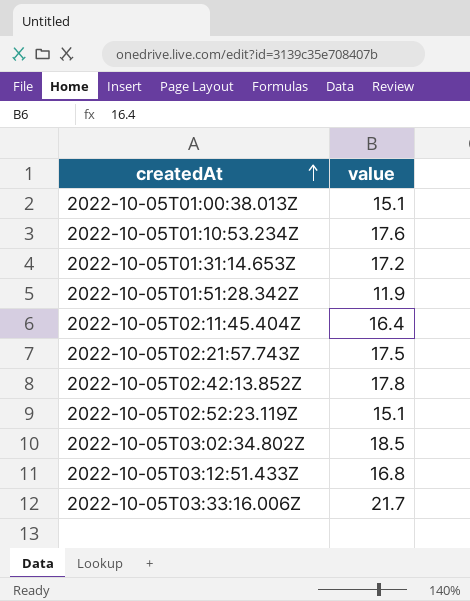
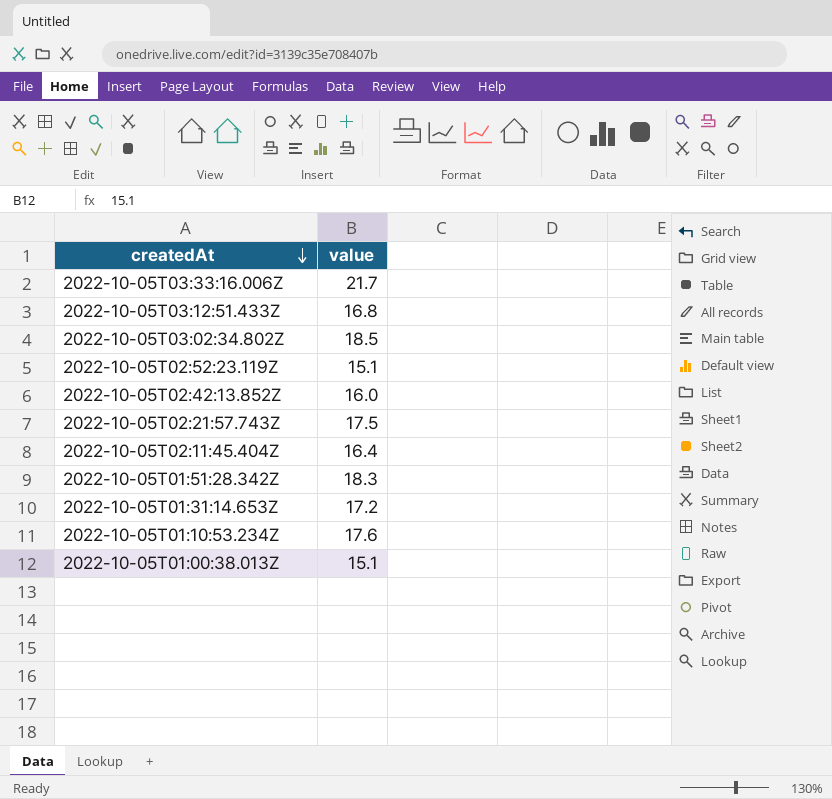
row order: createdAt ascending -> createdAt descending
2022-10-05T02:42:13.852Z | value: 17.8 -> 16.0
2022-10-05T01:51:28.342Z | value: 11.9 -> 18.3

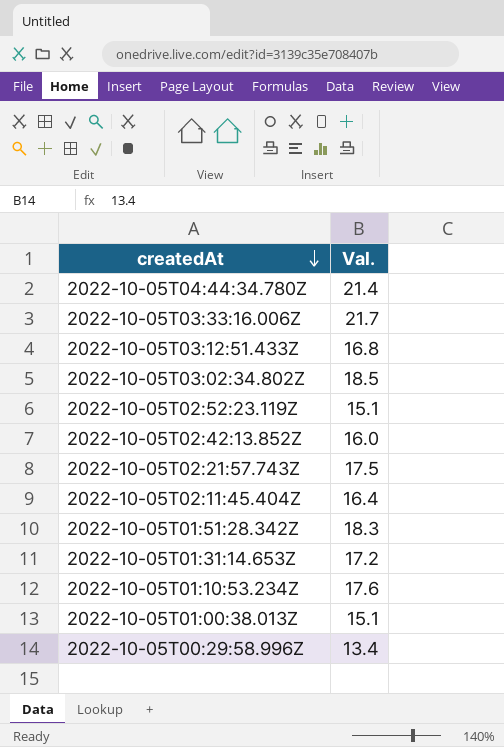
column name: value -> Val.
row 2022-10-05T04:44:34.780Z: none -> 21.4
row 2022-10-05T00:29:58.996Z: none -> 13.4

